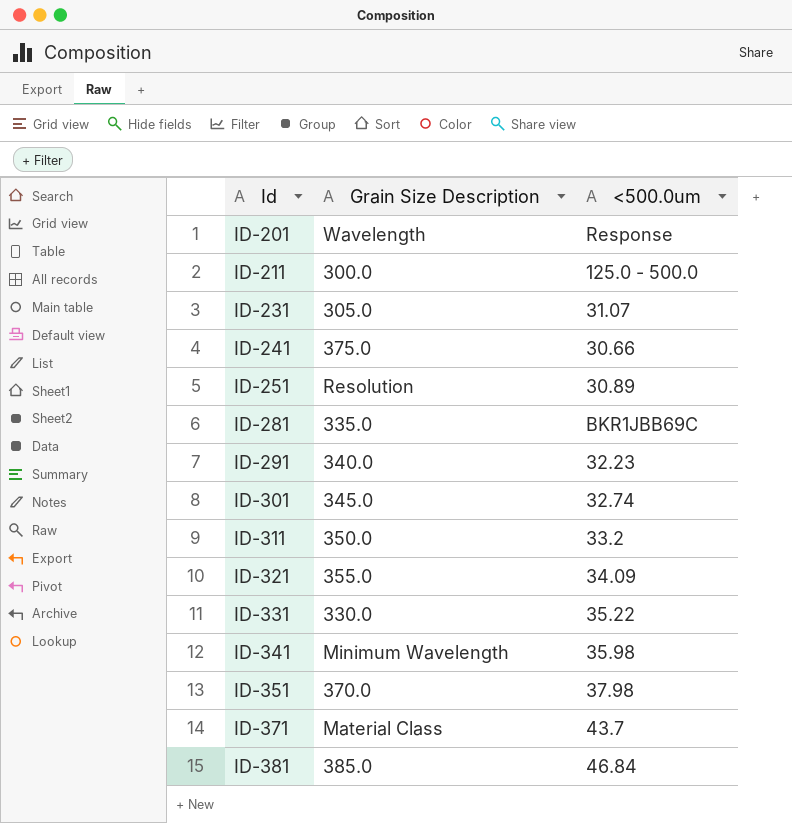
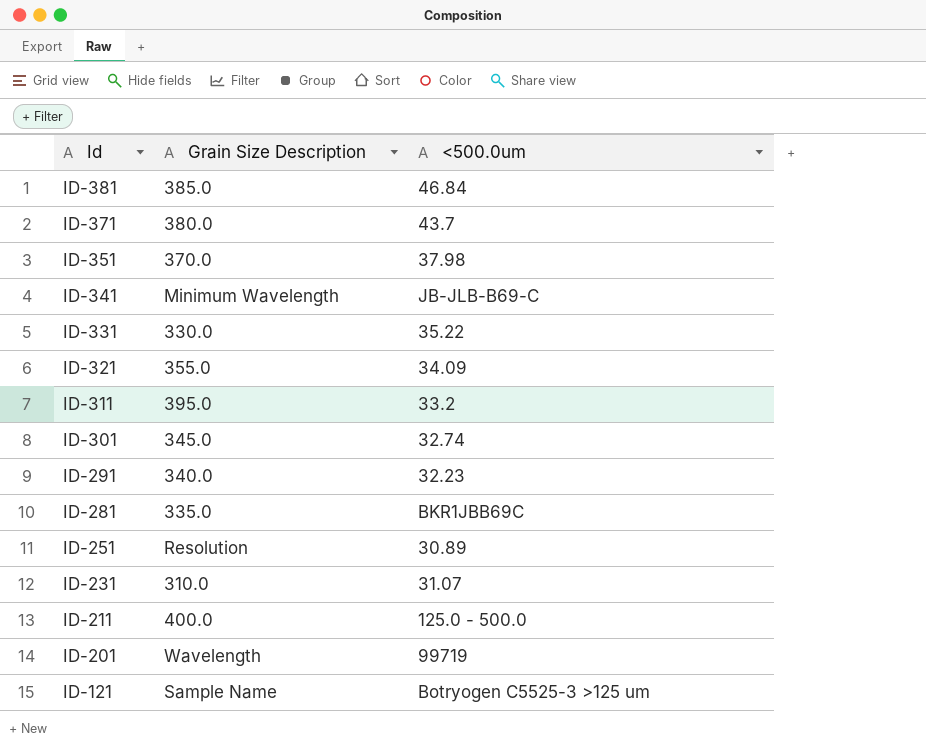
row order: Id ascending -> Id descending
row ID-241: 375.0 | 30.66 -> none
ID-371 | Grain Size Description: Material Class -> 380.0
ID-341 | <500.0um: 35.98 -> JB-JLB-B69-C
ID-311 | Grain Size Description: 350.0 -> 395.0
ID-231 | Grain Size Description: 305.0 -> 310.0
ID-211 | Grain Size Description: 300.0 -> 400.0
ID-201 | <500.0um: Response -> 99719
row ID-121: none -> Sample Name | Botryogen C5525-3 >125 um

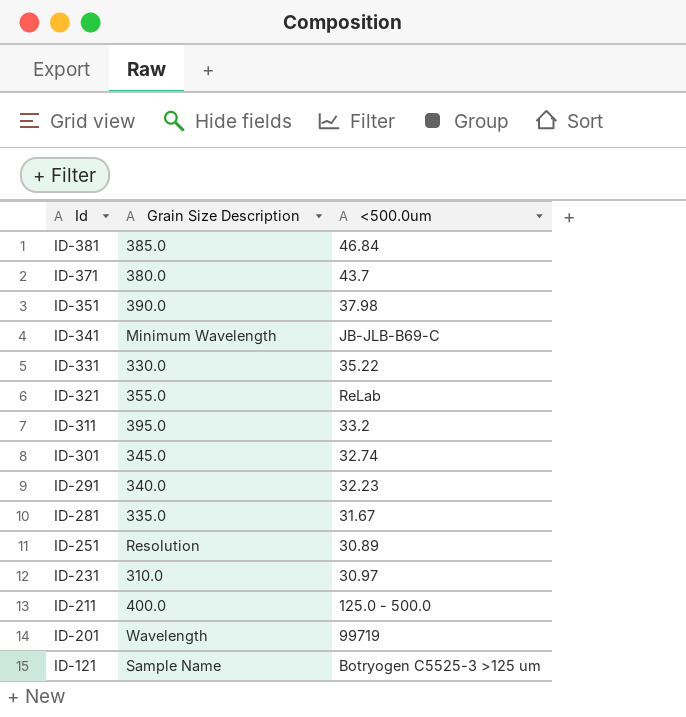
ID-351 | Grain Size Description: 370.0 -> 390.0
ID-321 | <500.0um: 34.09 -> ReLab
ID-281 | <500.0um: BKR1JBB69C -> 31.67
ID-231 | <500.0um: 31.07 -> 30.97

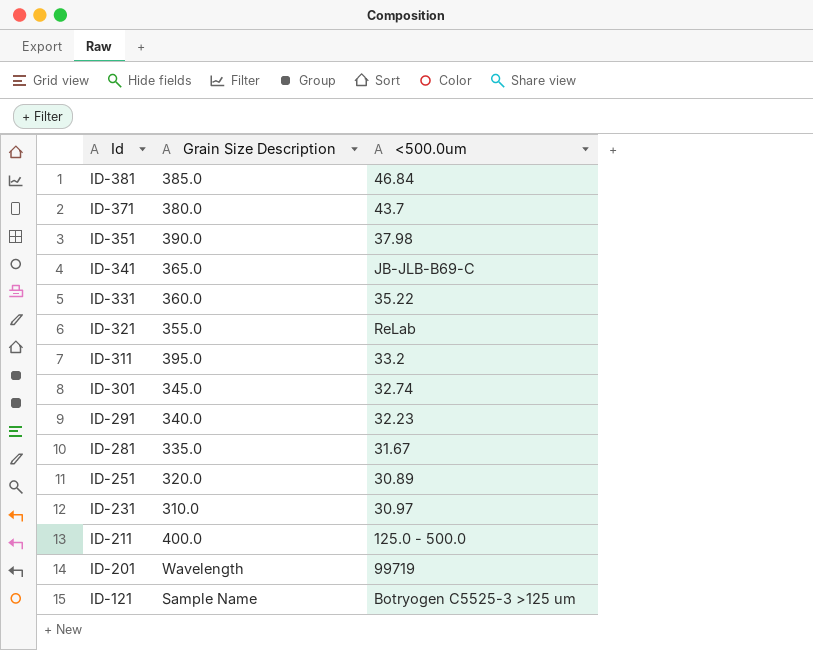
ID-341 | Grain Size Description: Minimum Wavelength -> 365.0
ID-331 | Grain Size Description: 330.0 -> 360.0
ID-251 | Grain Size Description: Resolution -> 320.0

